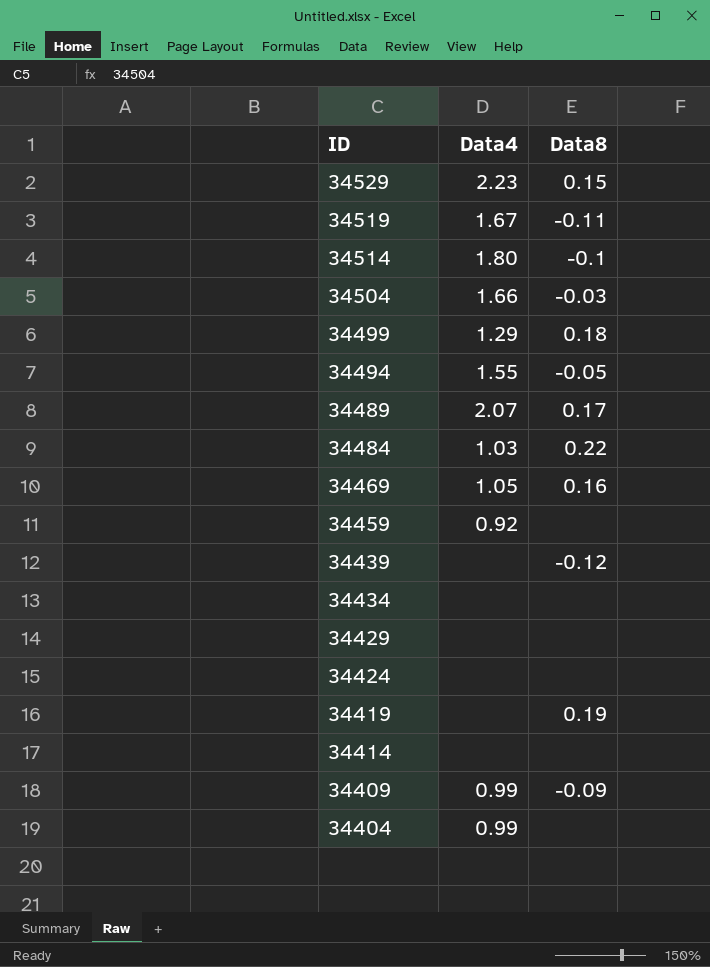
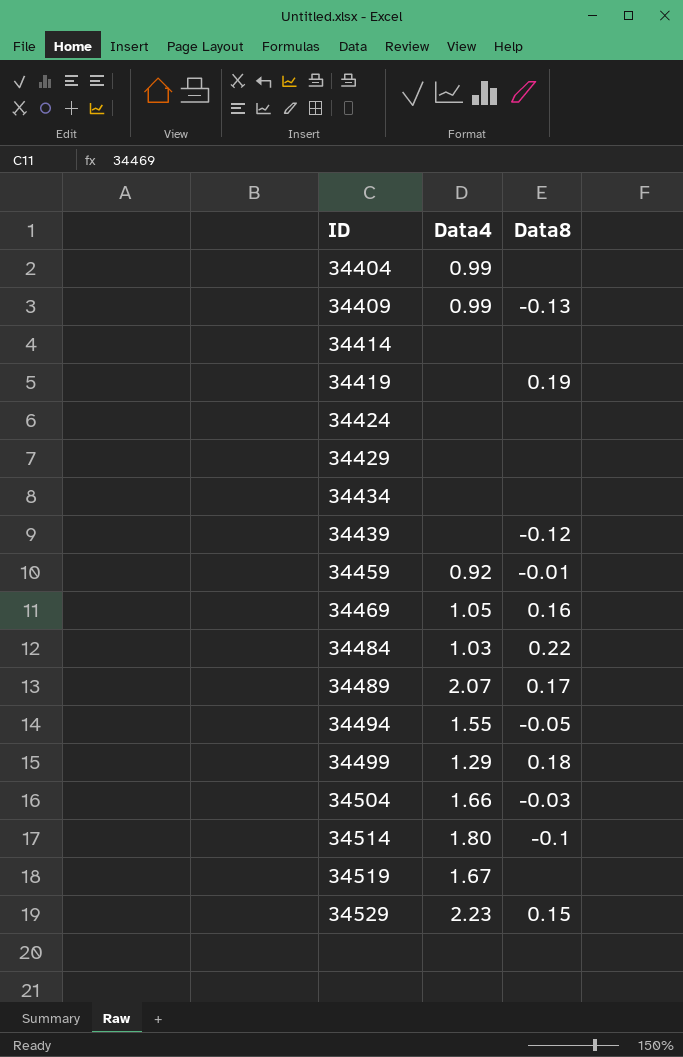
row order: ID descending -> ID ascending
34409 | Data8: -0.09 -> -0.13
34459 | Data8: none -> -0.01
34519 | Data8: -0.11 -> none

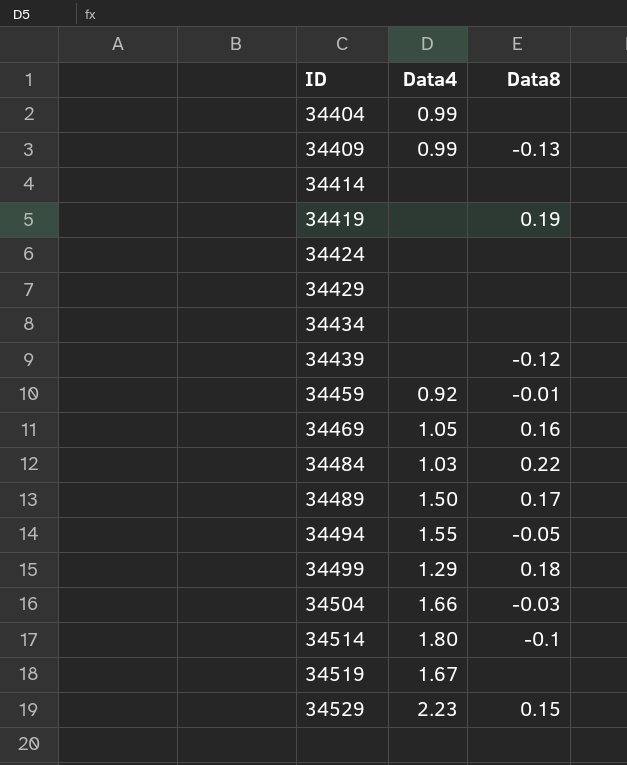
34489 | Data4: 2.07 -> 1.50

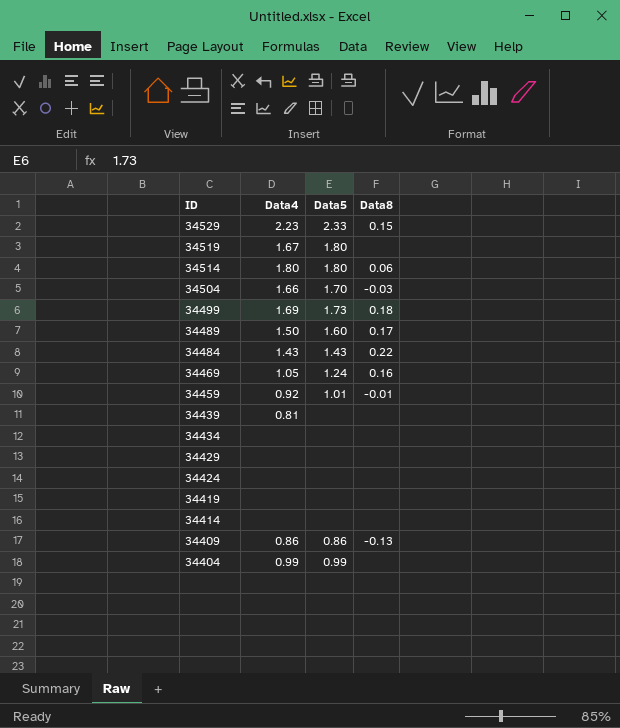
row order: ID ascending -> ID descending
column Data5 | position: none -> 3
row 34494: 1.55 | -0.05 -> none
34514 | Data8: -0.1 -> 0.06
34499 | Data4: 1.29 -> 1.69
34484 | Data4: 1.03 -> 1.43
34439 | Data4: none -> 0.81
34439 | Data8: -0.12 -> none
34419 | Data8: 0.19 -> none
34409 | Data4: 0.99 -> 0.86

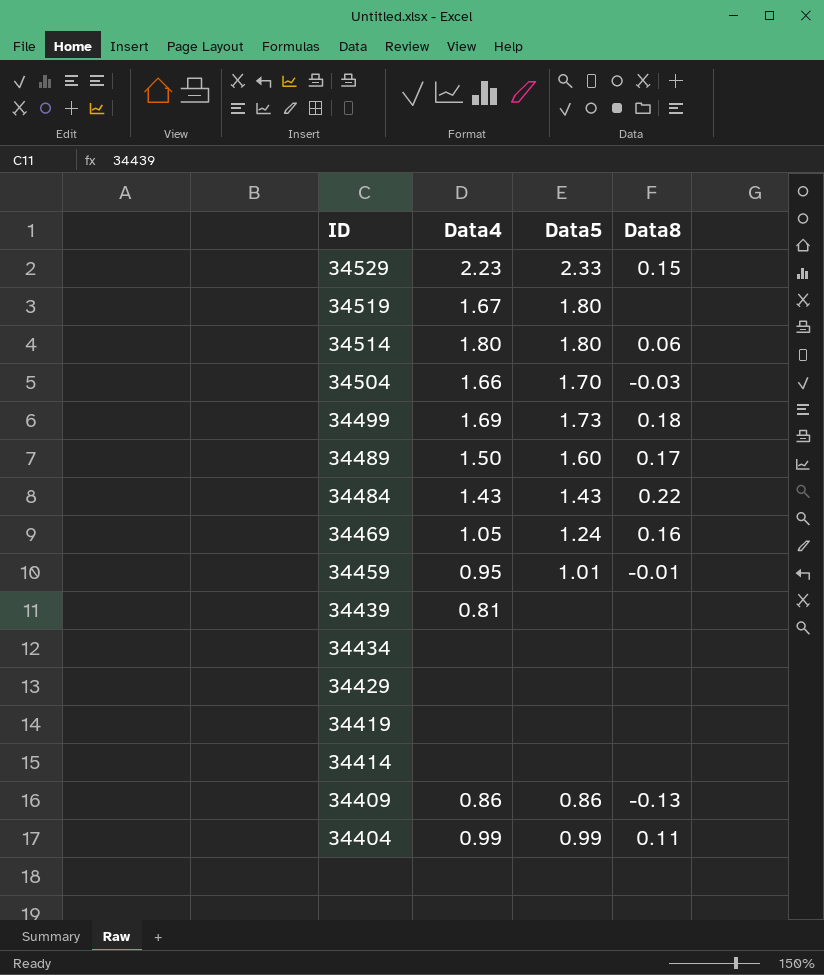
row 34424: none | none | none -> none
34459 | Data4: 0.92 -> 0.95
34404 | Data8: none -> 0.11

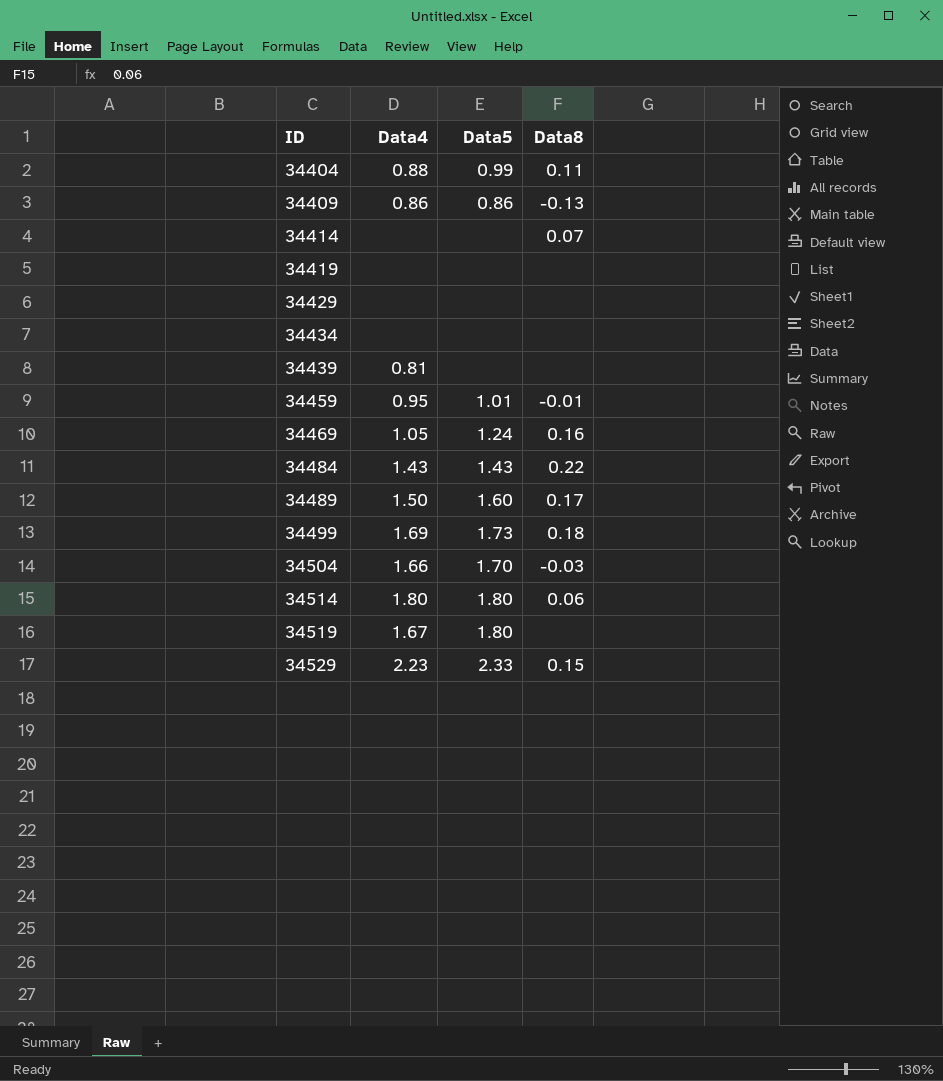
row order: ID descending -> ID ascending
34404 | Data4: 0.99 -> 0.88
34414 | Data8: none -> 0.07

